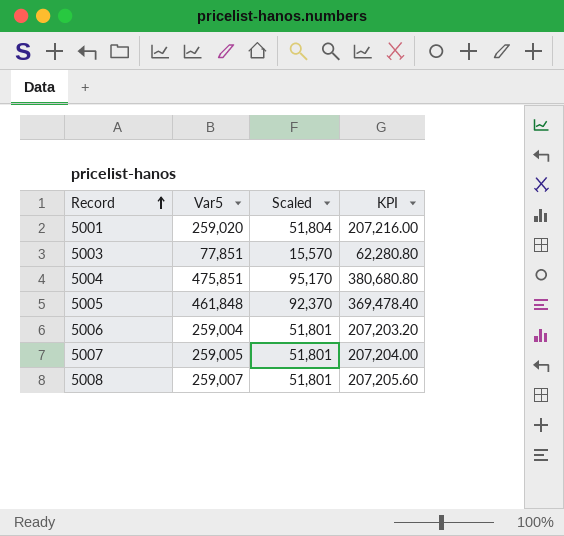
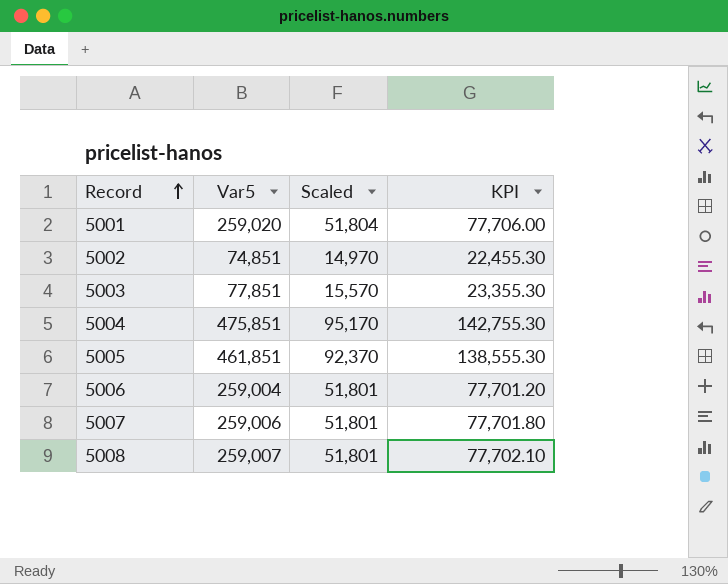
column KPI | formula: [Var5] * 0.8 -> [Var5] * 0.3
row 5002: none -> 74,851 | 14,970 | 22,455.30
5005 | Var5: 461,848 -> 461,851
5007 | Var5: 259,005 -> 259,006

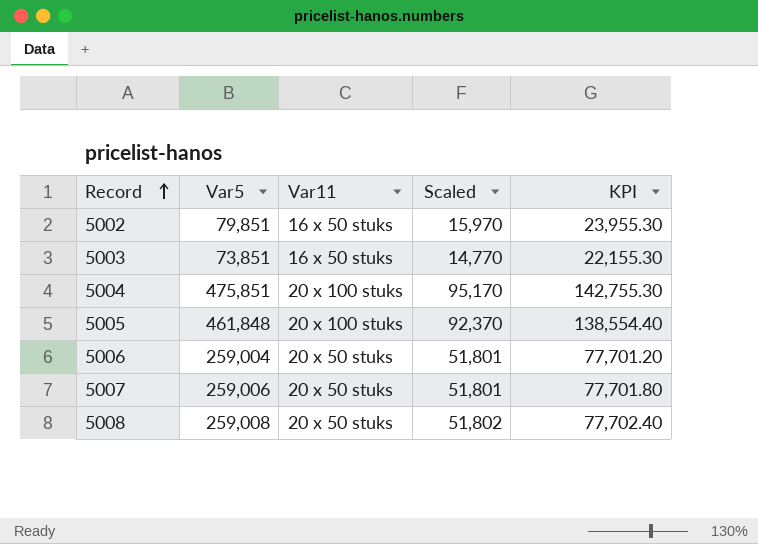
column Var11 | position: none -> 3
row 5001: 259,020 | 51,804 | 77,706.00 -> none
5002 | Var5: 74,851 -> 79,851
5002 | Scaled: 14,970 -> 15,970
5002 | KPI: 22,455.30 -> 23,955.30
5003 | Var5: 77,851 -> 73,851
5003 | Scaled: 15,570 -> 14,770
5003 | KPI: 23,355.30 -> 22,155.30
5005 | Var5: 461,851 -> 461,848
5005 | KPI: 138,555.30 -> 138,554.40
5008 | Var5: 259,007 -> 259,008
5008 | Scaled: 51,801 -> 51,802
5008 | KPI: 77,702.10 -> 77,702.40

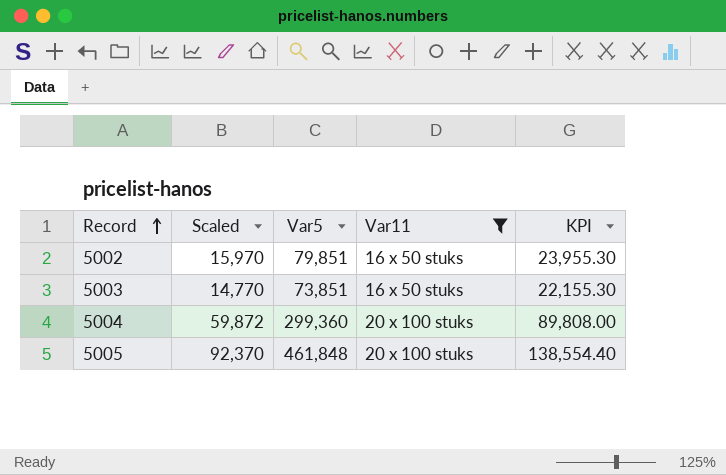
filter: none -> Var11 != 20 x 50 stuks
column Scaled | position: 4 -> 2
5004 | Scaled: 95,170 -> 59,872
5004 | Var5: 475,851 -> 299,360
5004 | KPI: 142,755.30 -> 89,808.00

